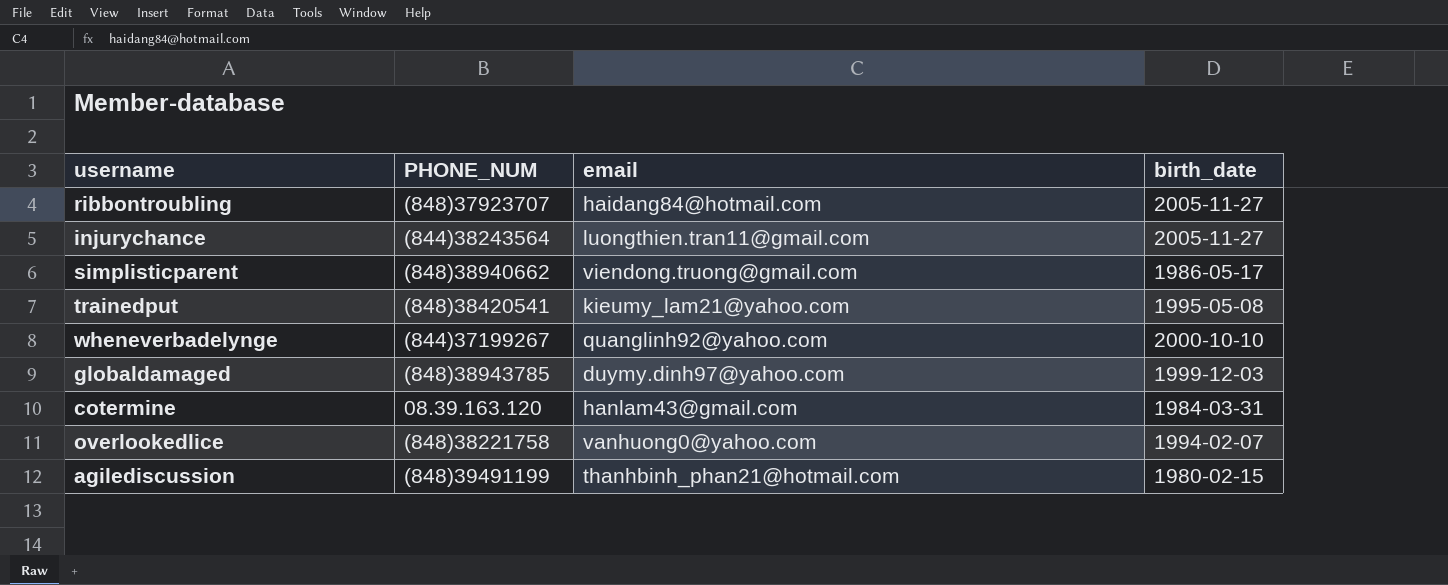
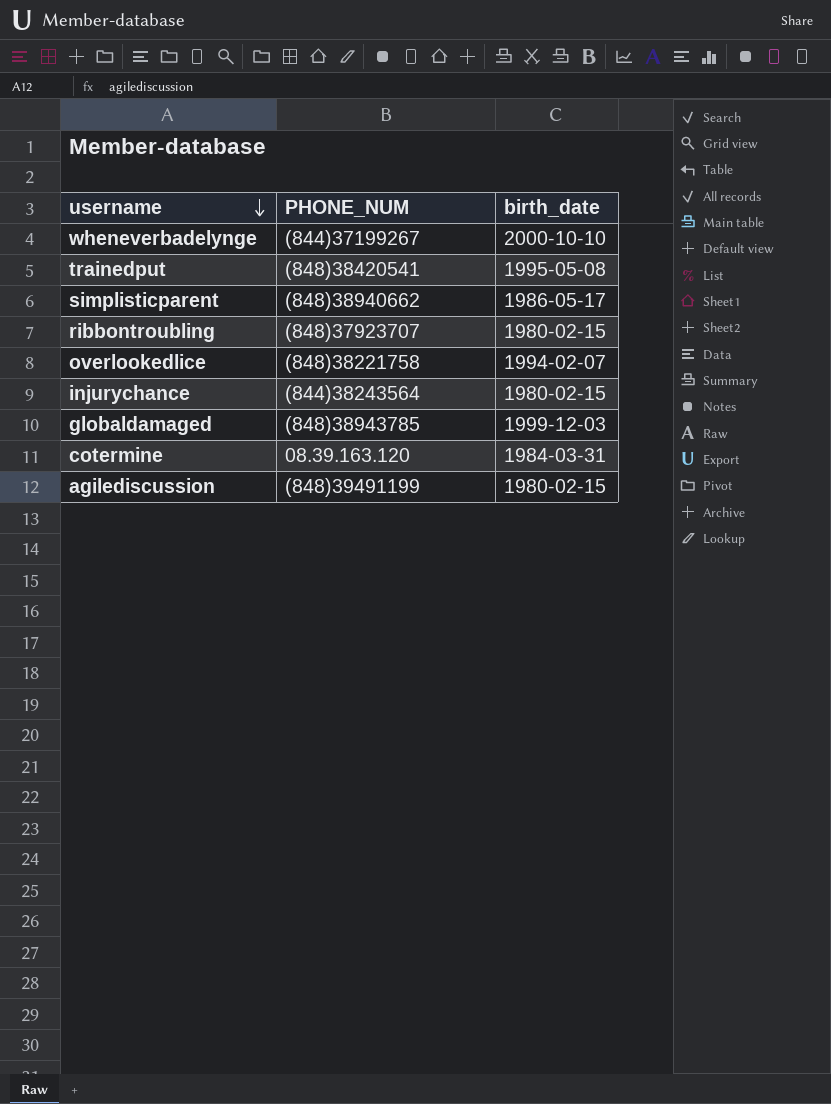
row order: none -> username descending
column email | position: 3 -> none
ribbontroubling | birth_date: 2005-11-27 -> 1980-02-15
injurychance | birth_date: 2005-11-27 -> 1980-02-15

